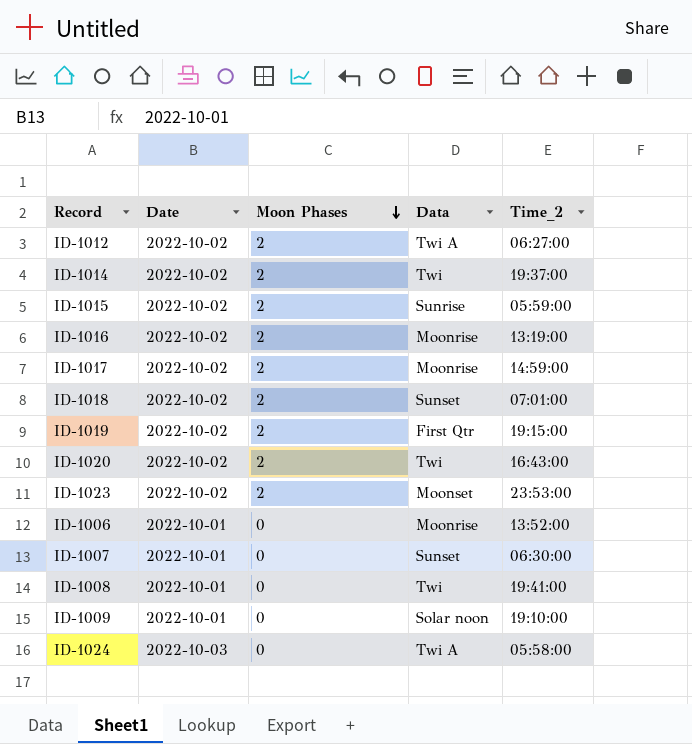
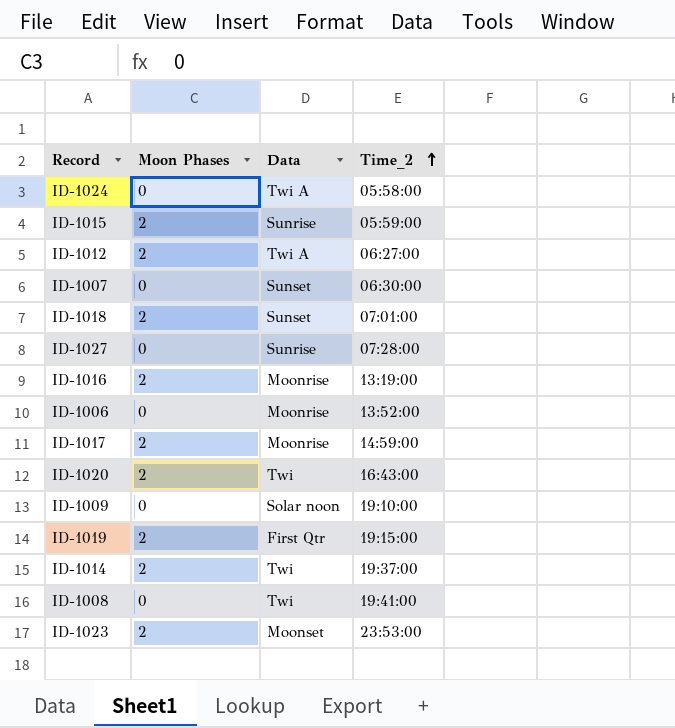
row order: Moon Phases descending -> Time_2 ascending
column Date | position: 2 -> none
row ID-1027: none -> 0 | Sunrise | 07:28:00

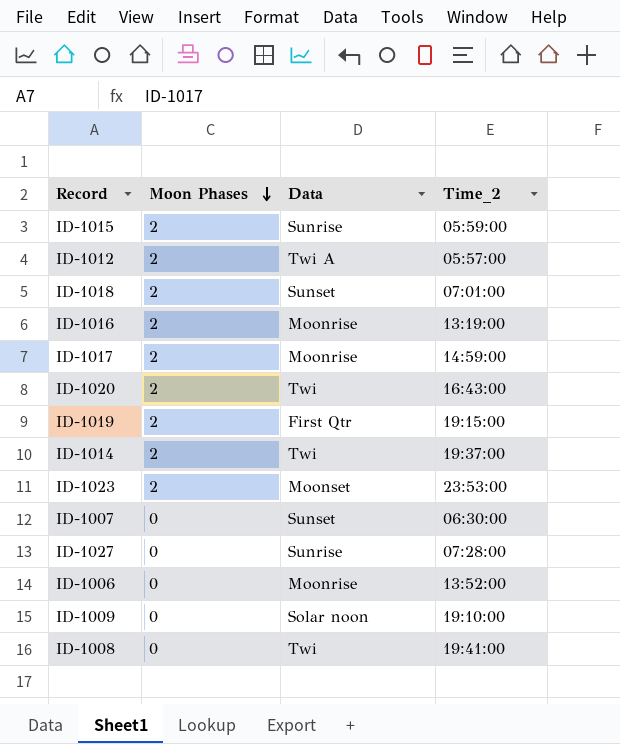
row order: Time_2 ascending -> Moon Phases descending
row ID-1024: 0 | Twi A | 05:58:00 -> none
ID-1012 | Time_2: 06:27:00 -> 05:57:00

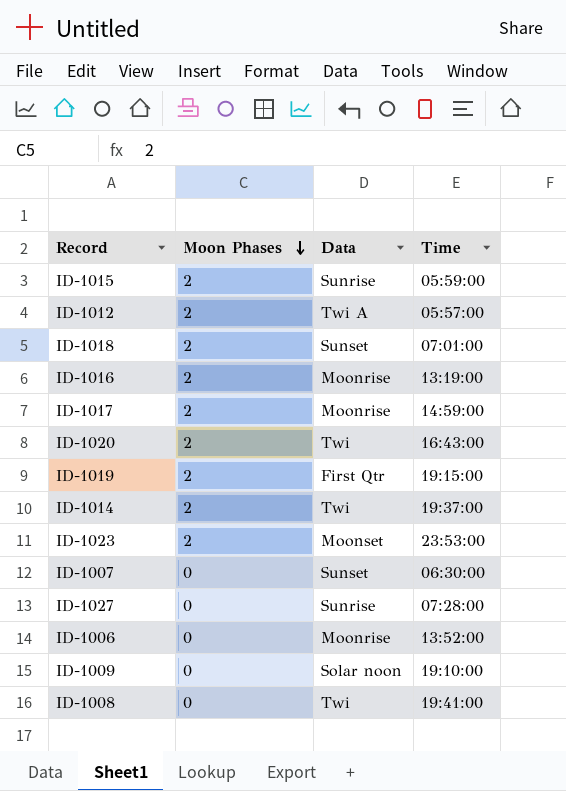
column name: Time_2 -> Time

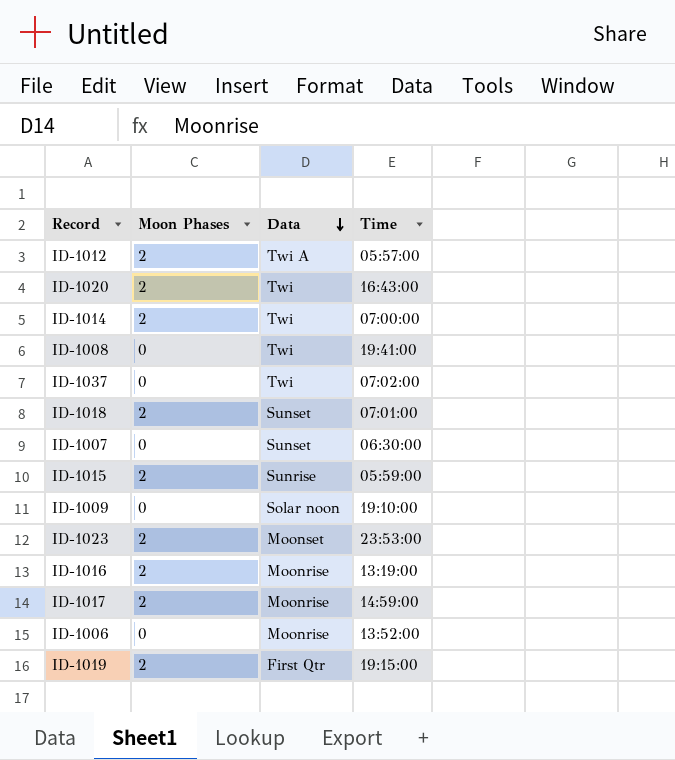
row order: Moon Phases descending -> Data descending
row ID-1027: 0 | Sunrise | 07:28:00 -> none
ID-1014 | Time: 19:37:00 -> 07:00:00
row ID-1037: none -> 0 | Twi | 07:02:00

